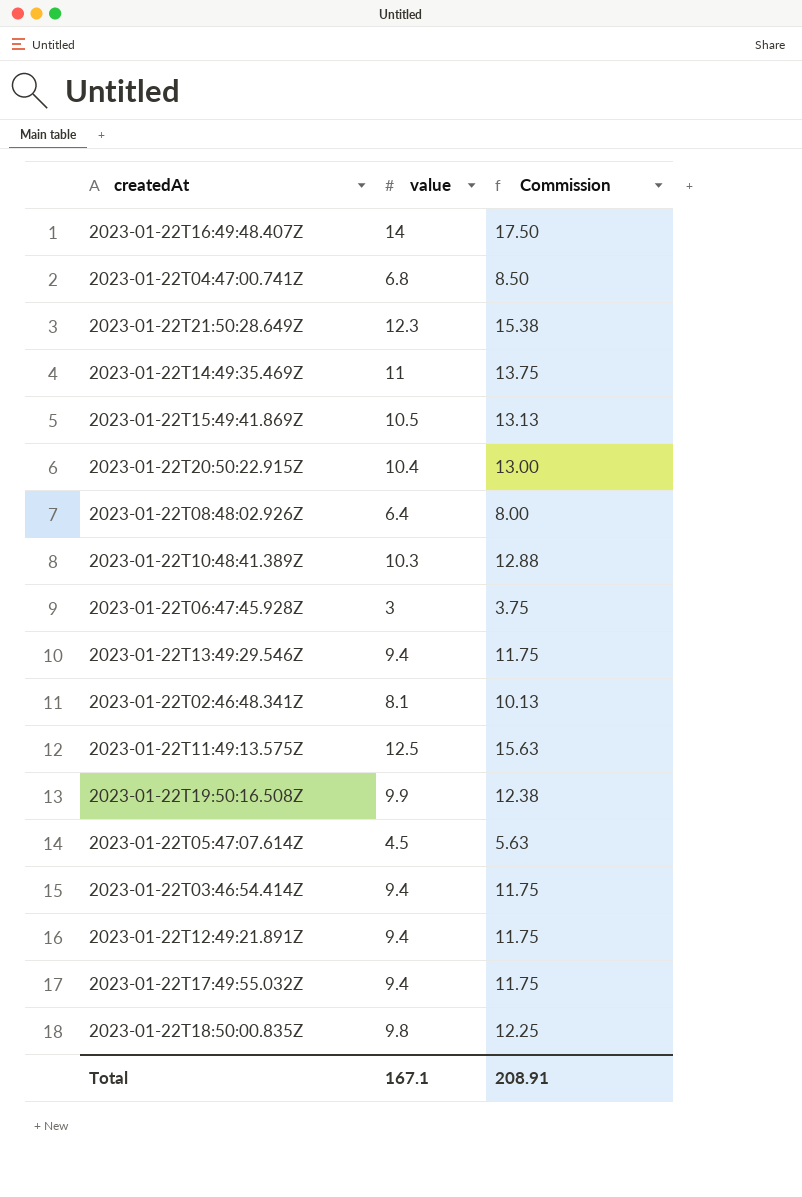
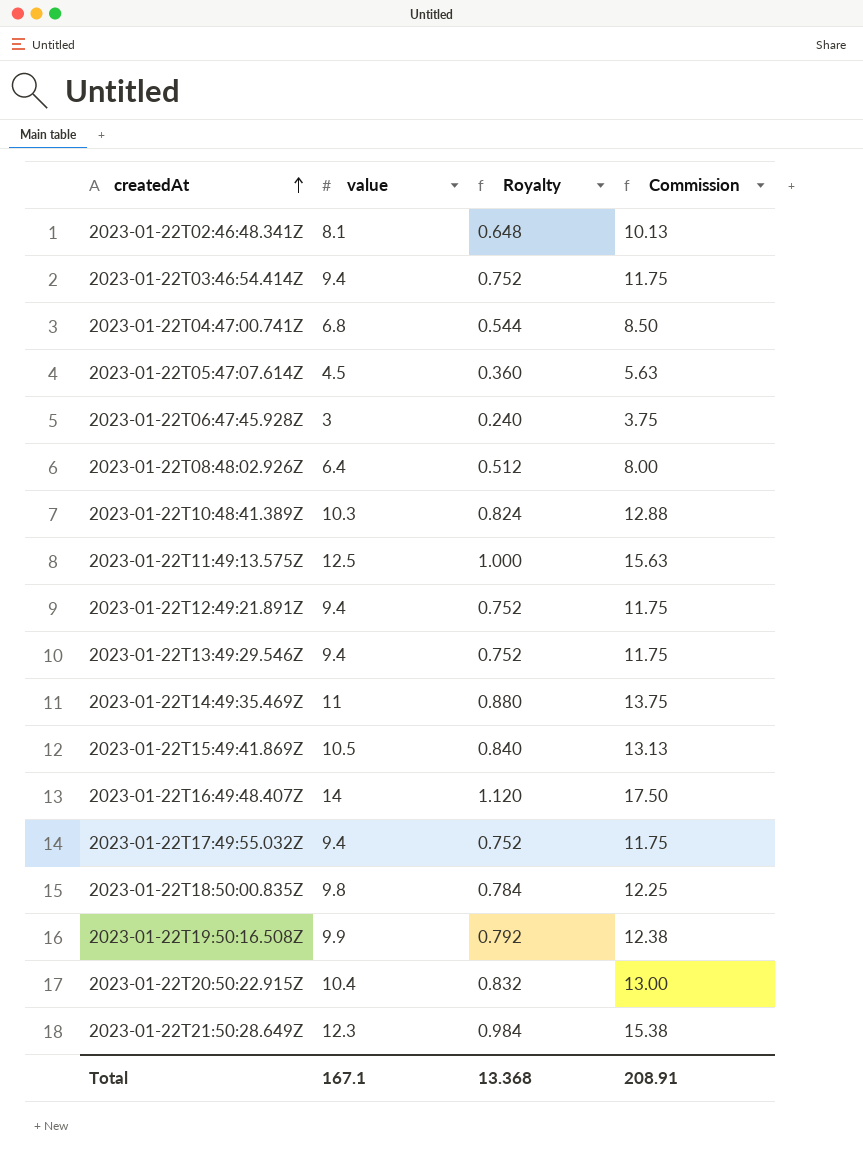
row order: none -> createdAt ascending
column Royalty | formula: none -> [value] * 0.08

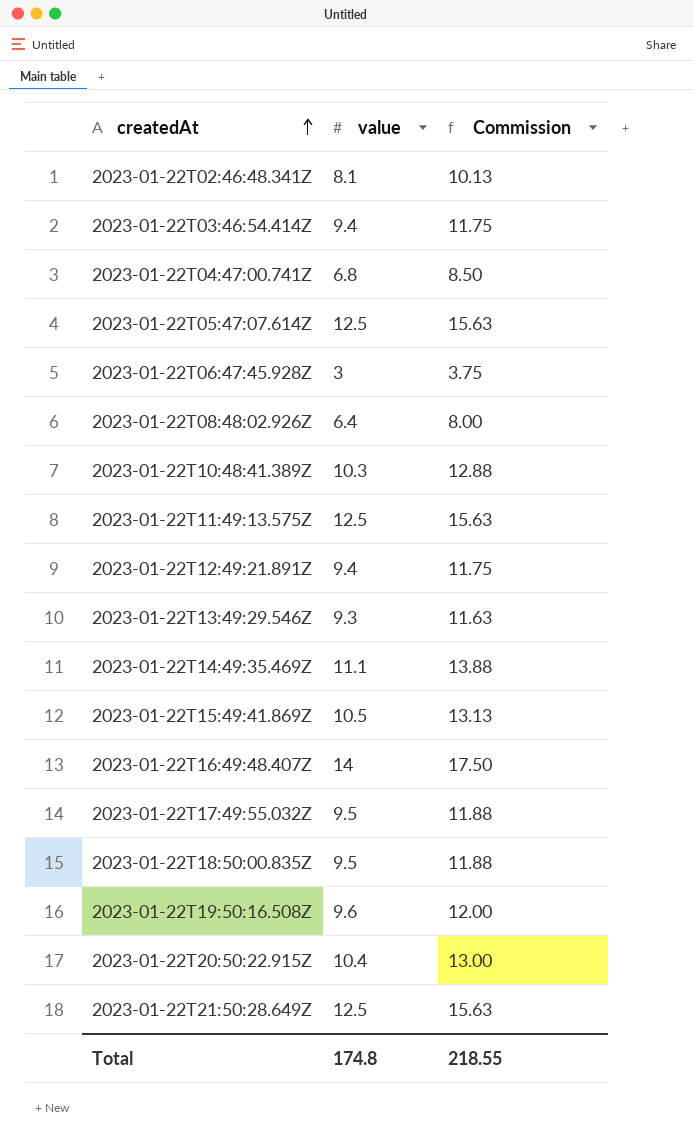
column Royalty | formula: [value] * 0.08 -> none
2023-01-22T05:47:07.614Z | value: 4.5 -> 12.5
2023-01-22T05:47:07.614Z | Commission: 5.63 -> 15.63
2023-01-22T13:49:29.546Z | value: 9.4 -> 9.3
2023-01-22T13:49:29.546Z | Commission: 11.75 -> 11.63
2023-01-22T14:49:35.469Z | value: 11 -> 11.1
2023-01-22T14:49:35.469Z | Commission: 13.75 -> 13.88
2023-01-22T17:49:55.032Z | value: 9.4 -> 9.5
2023-01-22T17:49:55.032Z | Commission: 11.75 -> 11.88
2023-01-22T18:50:00.835Z | value: 9.8 -> 9.5
2023-01-22T18:50:00.835Z | Commission: 12.25 -> 11.88
2023-01-22T19:50:16.508Z | value: 9.9 -> 9.6
2023-01-22T19:50:16.508Z | Commission: 12.38 -> 12.00
2023-01-22T21:50:28.649Z | value: 12.3 -> 12.5
2023-01-22T21:50:28.649Z | Commission: 15.38 -> 15.63
Total | value: 167.1 -> 174.8
Total | Commission: 208.91 -> 218.55

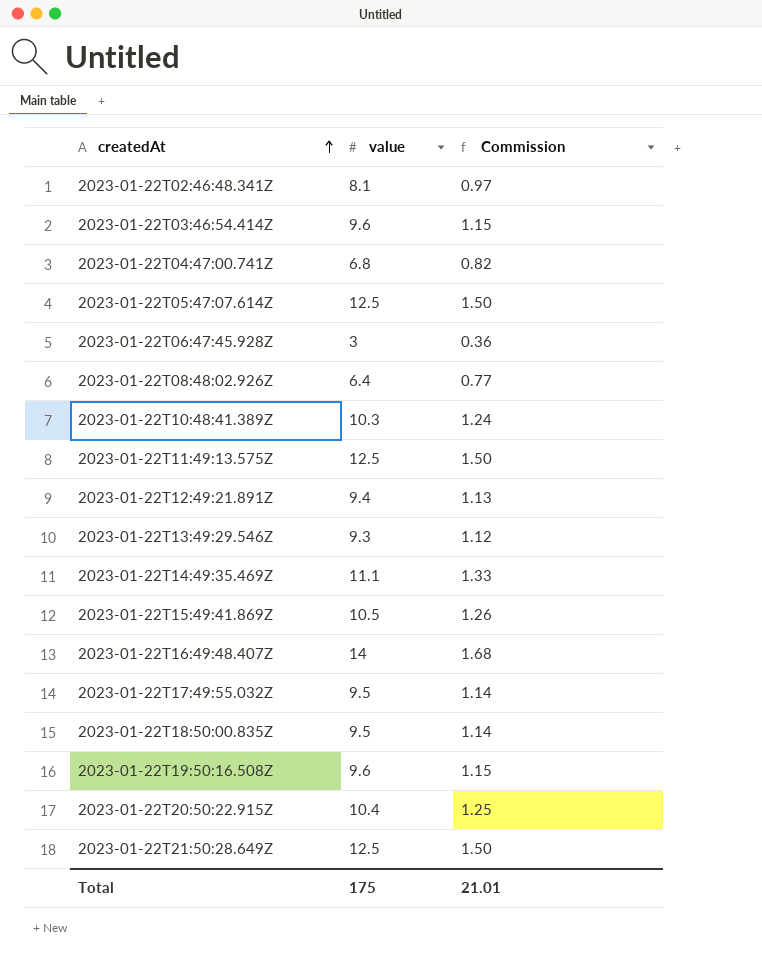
column Commission | formula: [value] * 1.25 -> [value] * 0.12
2023-01-22T03:46:54.414Z | value: 9.4 -> 9.6
Total | value: 174.8 -> 175
Total | Commission: 218.55 -> 21.01

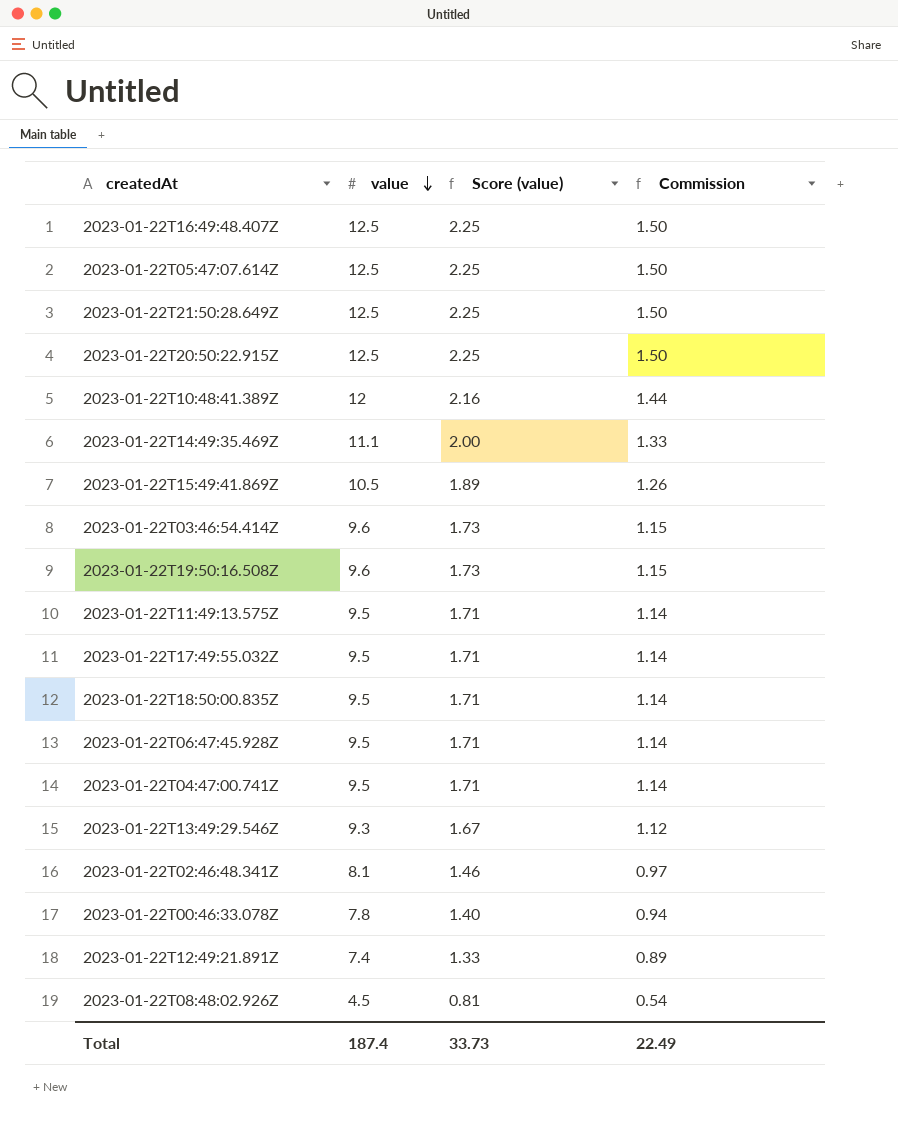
row order: createdAt ascending -> value descending
column Score (value) | formula: none -> [value] * 0.18
2023-01-22T16:49:48.407Z | value: 14 -> 12.5
2023-01-22T16:49:48.407Z | Commission: 1.68 -> 1.50
2023-01-22T20:50:22.915Z | value: 10.4 -> 12.5
2023-01-22T20:50:22.915Z | Commission: 1.25 -> 1.50
2023-01-22T10:48:41.389Z | value: 10.3 -> 12
2023-01-22T10:48:41.389Z | Commission: 1.24 -> 1.44
2023-01-22T11:49:13.575Z | value: 12.5 -> 9.5
2023-01-22T11:49:13.575Z | Commission: 1.50 -> 1.14
2023-01-22T06:47:45.928Z | value: 3 -> 9.5
2023-01-22T06:47:45.928Z | Commission: 0.36 -> 1.14
2023-01-22T04:47:00.741Z | value: 6.8 -> 9.5
2023-01-22T04:47:00.741Z | Commission: 0.82 -> 1.14
row 2023-01-22T00:46:33.078Z: none -> 7.8 | 1.40 | 0.94
2023-01-22T12:49:21.891Z | value: 9.4 -> 7.4
2023-01-22T12:49:21.891Z | Commission: 1.13 -> 0.89
2023-01-22T08:48:02.926Z | value: 6.4 -> 4.5
2023-01-22T08:48:02.926Z | Commission: 0.77 -> 0.54
Total | value: 175 -> 187.4
Total | Commission: 21.01 -> 22.49

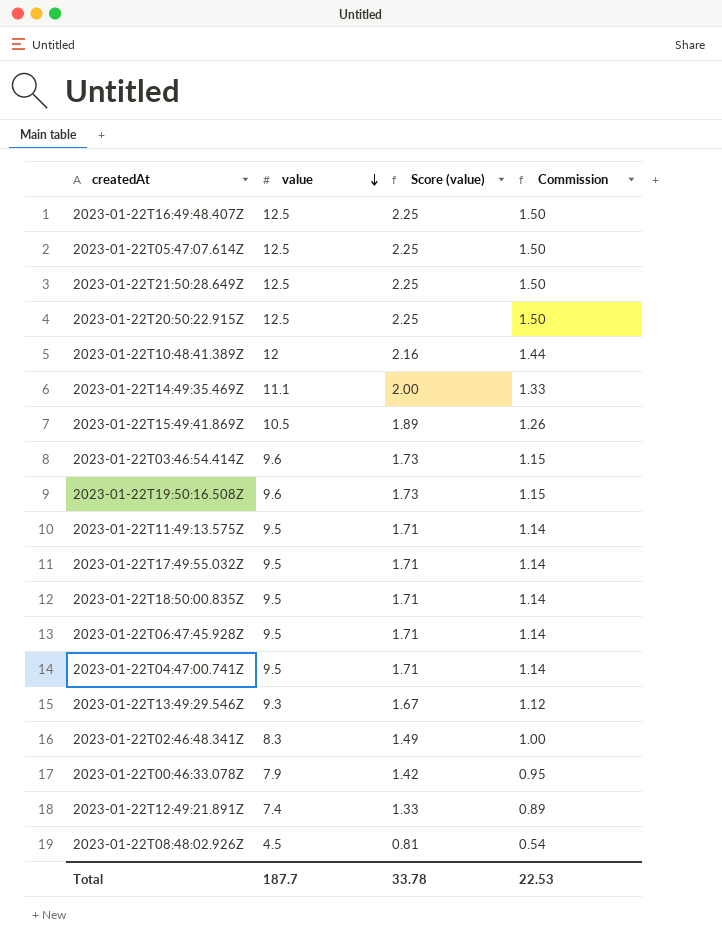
2023-01-22T02:46:48.341Z | value: 8.1 -> 8.3
2023-01-22T02:46:48.341Z | Score (value): 1.46 -> 1.49
2023-01-22T02:46:48.341Z | Commission: 0.97 -> 1.00
2023-01-22T00:46:33.078Z | value: 7.8 -> 7.9
2023-01-22T00:46:33.078Z | Score (value): 1.40 -> 1.42
2023-01-22T00:46:33.078Z | Commission: 0.94 -> 0.95
Total | value: 187.4 -> 187.7
Total | Score (value): 33.73 -> 33.78
Total | Commission: 22.49 -> 22.53

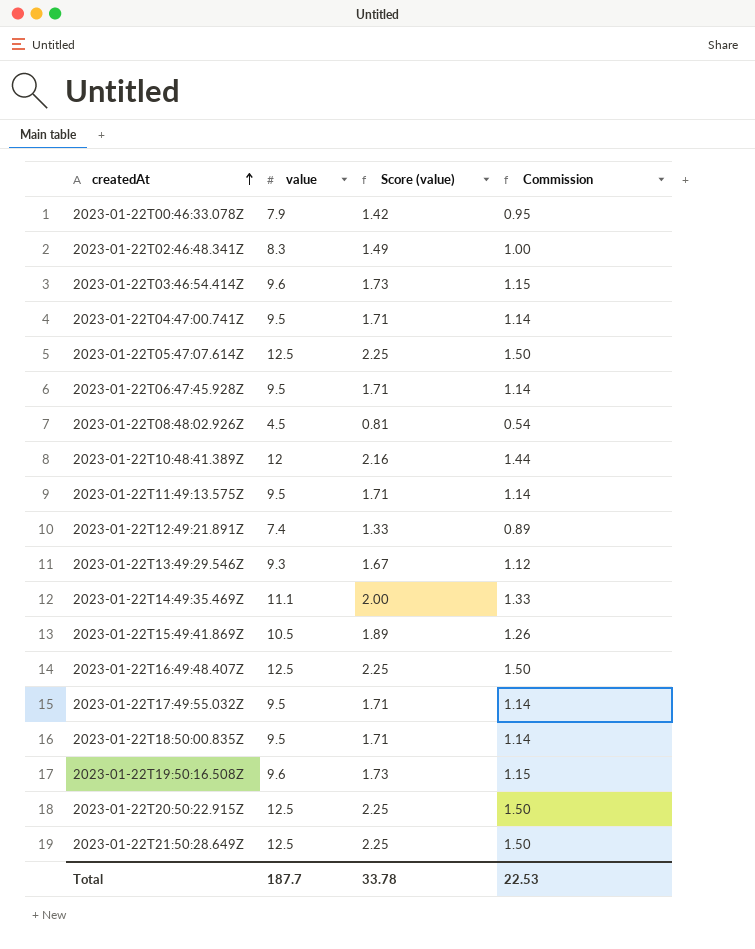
row order: value descending -> createdAt ascending

